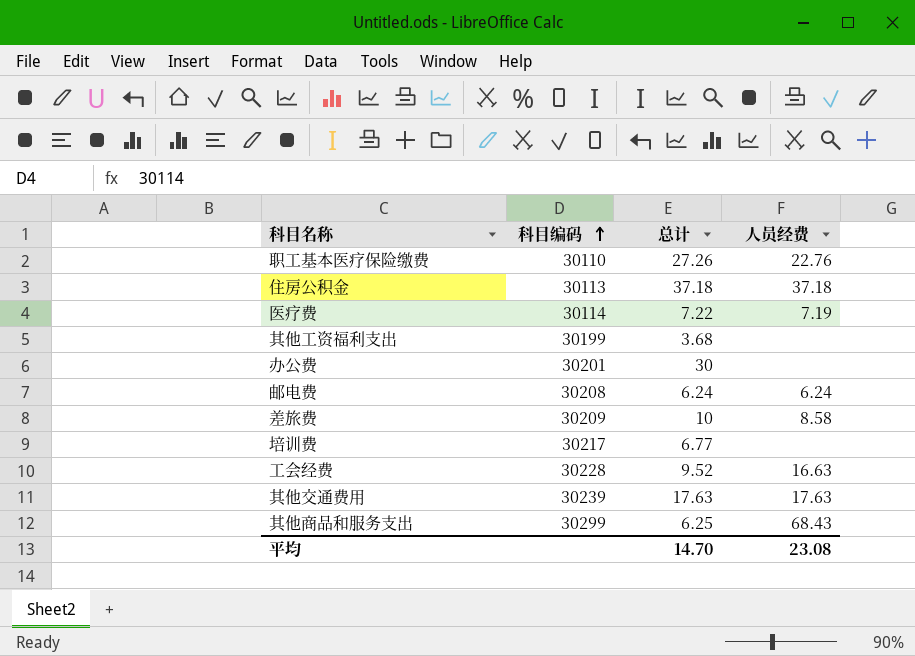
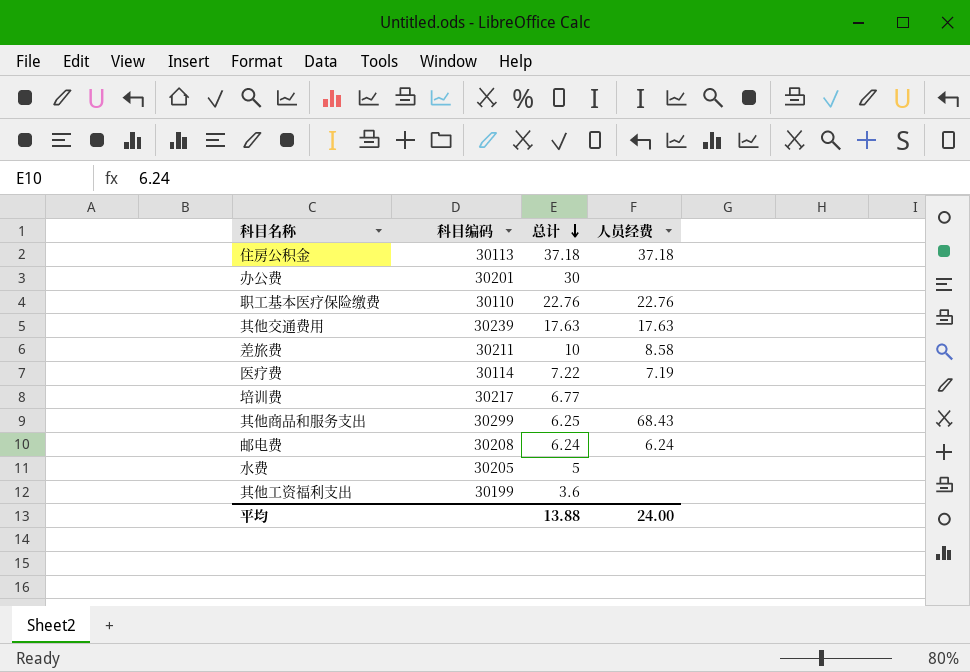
row order: 科目编码 ascending -> 总计 descending
row 工会经费: 30228 | 9.52 | 16.63 -> none
职工基本医疗保险缴费 | 总计: 27.26 -> 22.76
差旅费 | 科目编码: 30209 -> 30211
row 水费: none -> 30205 | 5 | none
其他工资福利支出 | 总计: 3.68 -> 3.6
平均 | 总计: 14.70 -> 13.88
平均 | 人员经费: 23.08 -> 24.00

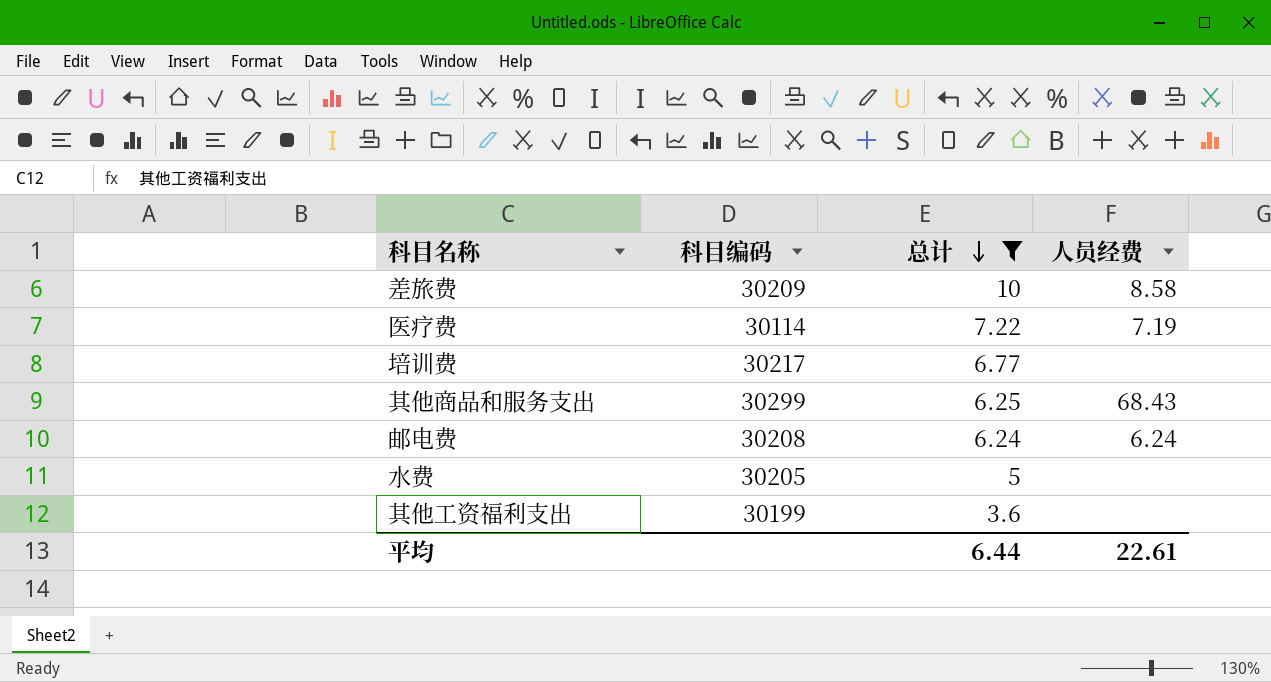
filter: none -> 总计 <= 10
差旅费 | 科目编码: 30211 -> 30209
平均 | 总计: 13.88 -> 6.44
平均 | 人员经费: 24.00 -> 22.61

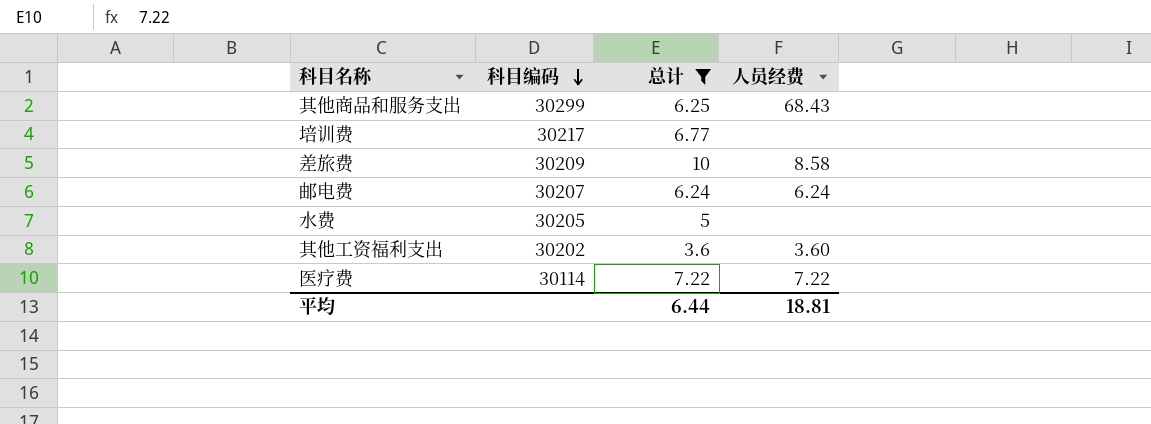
row order: 总计 descending -> 科目编码 descending
邮电费 | 科目编码: 30208 -> 30207
其他工资福利支出 | 科目编码: 30199 -> 30202
其他工资福利支出 | 人员经费: none -> 3.60
医疗费 | 人员经费: 7.19 -> 7.22
平均 | 人员经费: 22.61 -> 18.81

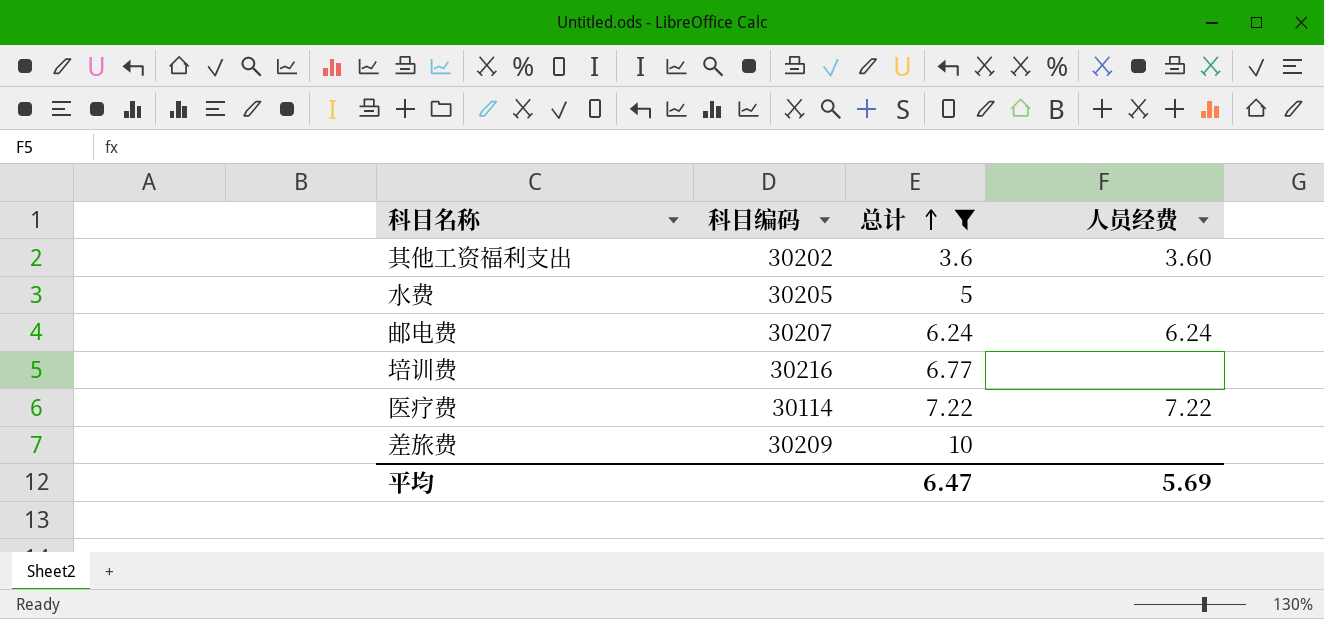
row order: 科目编码 descending -> 总计 ascending
row 其他商品和服务支出: 30299 | 6.25 | 68.43 -> none
培训费 | 科目编码: 30217 -> 30216
差旅费 | 人员经费: 8.58 -> none
平均 | 总计: 6.44 -> 6.47
平均 | 人员经费: 18.81 -> 5.69

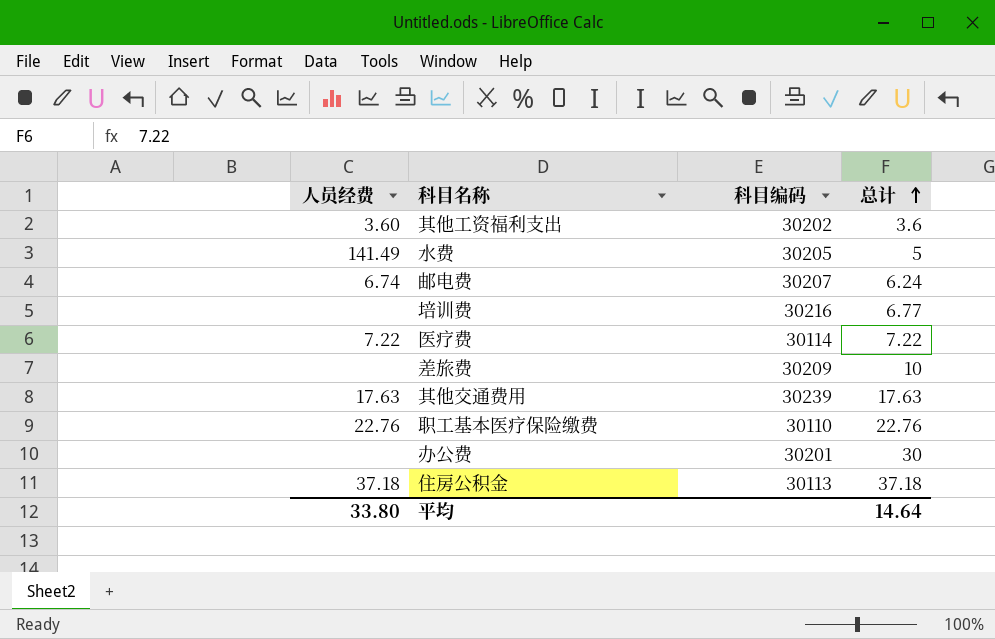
filter: 总计 <= 10 -> none
column 人员经费 | position: 4 -> 1
水费 | 人员经费: none -> 141.49
邮电费 | 人员经费: 6.24 -> 6.74
平均 | 人员经费: 5.69 -> 33.80
平均 | 总计: 6.47 -> 14.64

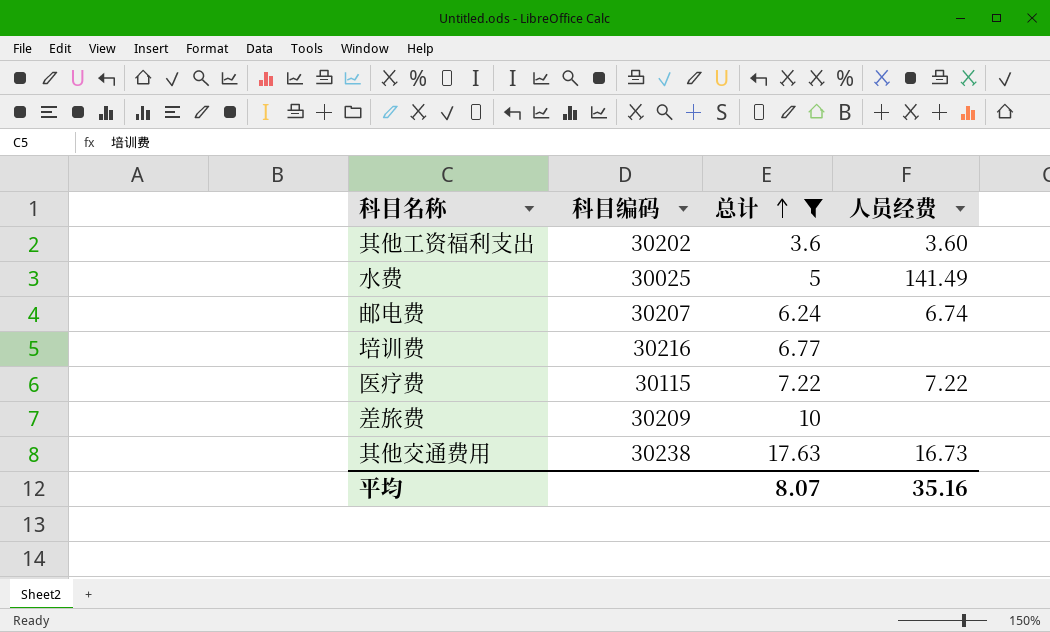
filter: none -> 总计 <= 17.63
column 人员经费 | position: 1 -> 4
水费 | 科目编码: 30205 -> 30025
医疗费 | 科目编码: 30114 -> 30115
其他交通费用 | 科目编码: 30239 -> 30238
其他交通费用 | 人员经费: 17.63 -> 16.73
平均 | 总计: 14.64 -> 8.07
平均 | 人员经费: 33.80 -> 35.16

